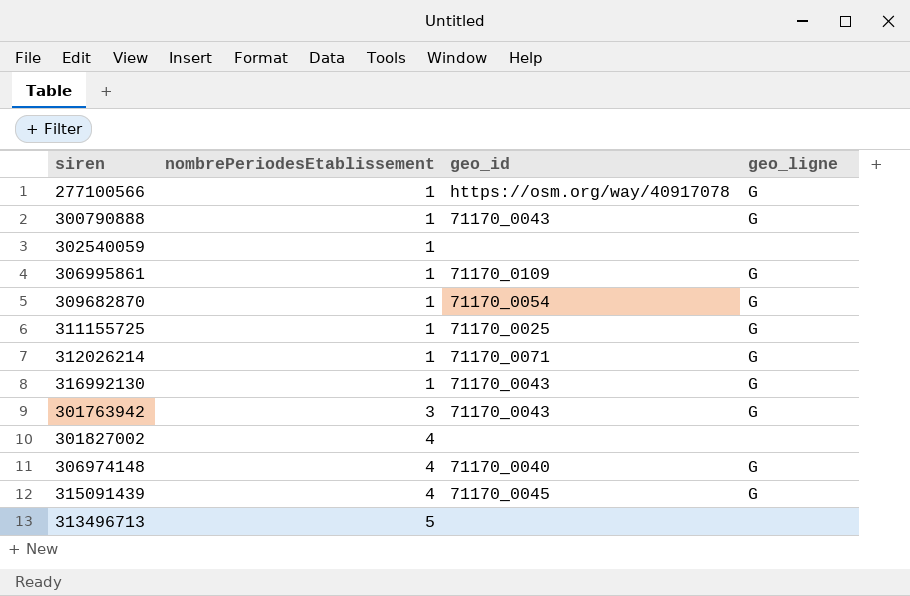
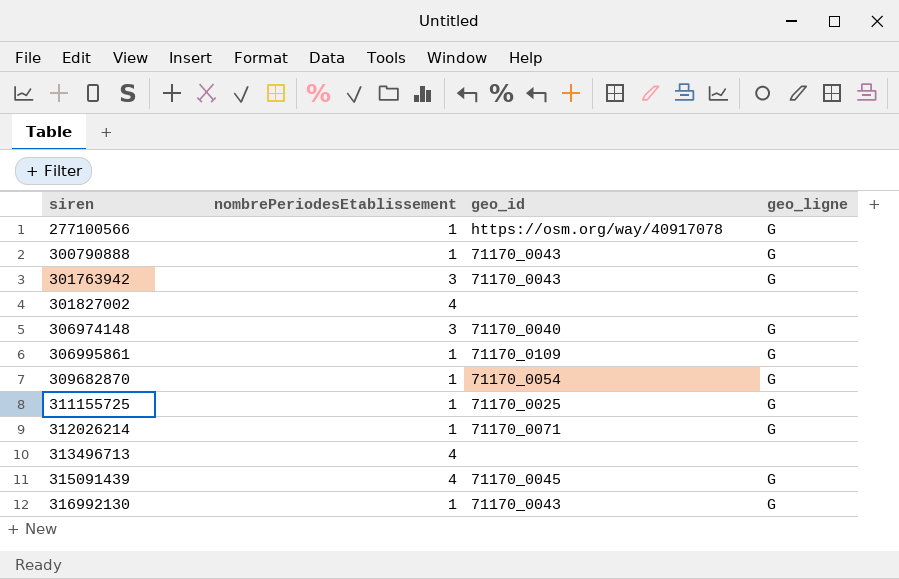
row order: nombrePeriodesEtablissement ascending -> siren ascending
row 302540059: 1 | none | none -> none
306974148 | nombrePeriodesEtablissement: 4 -> 3
313496713 | nombrePeriodesEtablissement: 5 -> 4

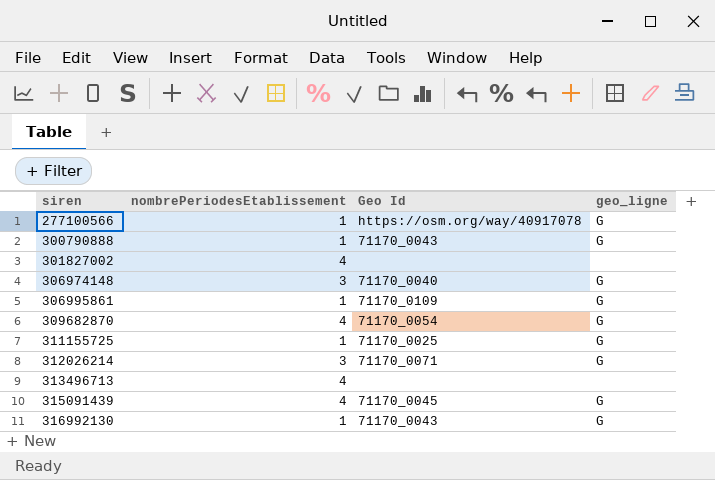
column name: geo_id -> Geo Id
row 301763942: 3 | 71170_0043 | G -> none
309682870 | nombrePeriodesEtablissement: 1 -> 4
312026214 | nombrePeriodesEtablissement: 1 -> 3

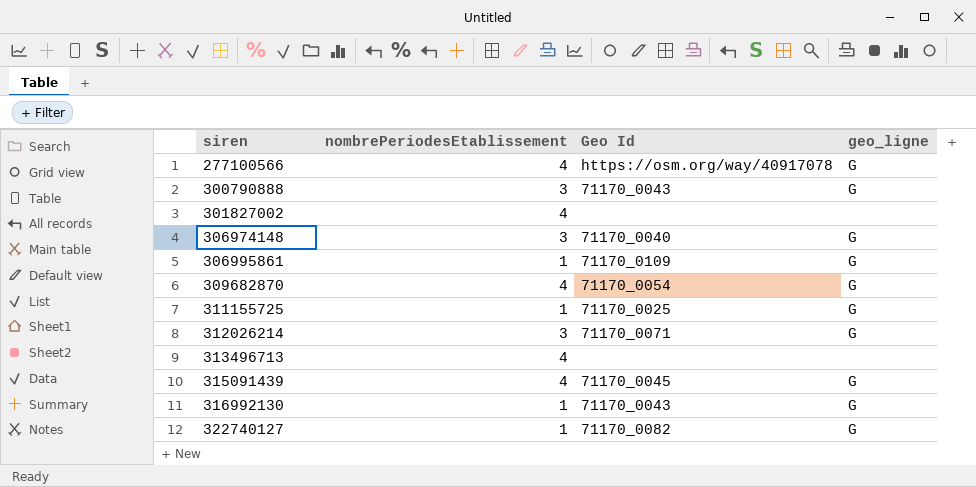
277100566 | nombrePeriodesEtablissement: 1 -> 4
300790888 | nombrePeriodesEtablissement: 1 -> 3
row 322740127: none -> 1 | 71170_0082 | G

